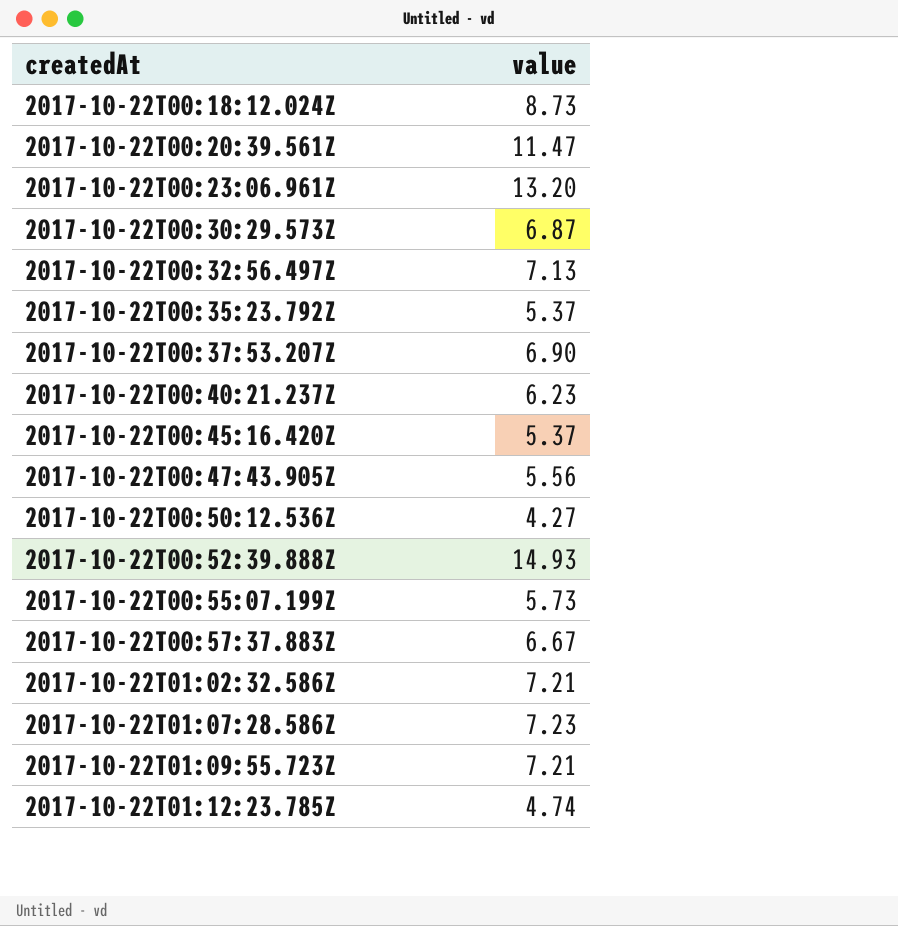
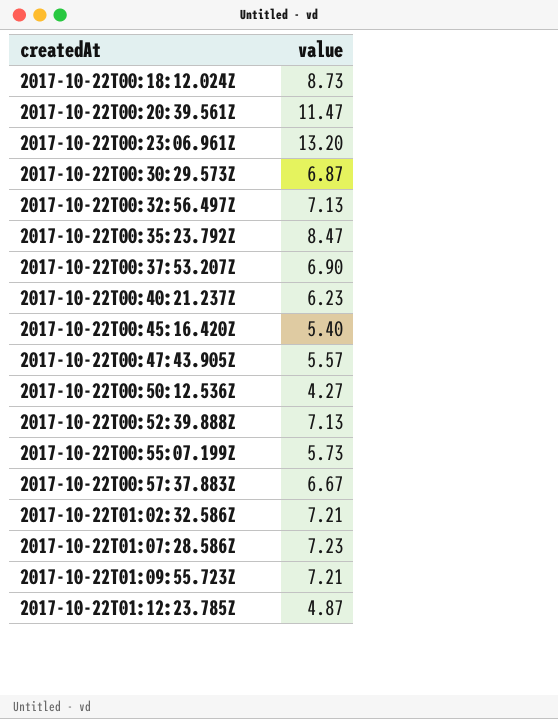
2017-10-22T00:35:23.792Z | value: 5.37 -> 8.47
2017-10-22T00:45:16.420Z | value: 5.37 -> 5.40
2017-10-22T00:47:43.905Z | value: 5.56 -> 5.57
2017-10-22T00:52:39.888Z | value: 14.93 -> 7.13
2017-10-22T01:12:23.785Z | value: 4.74 -> 4.87

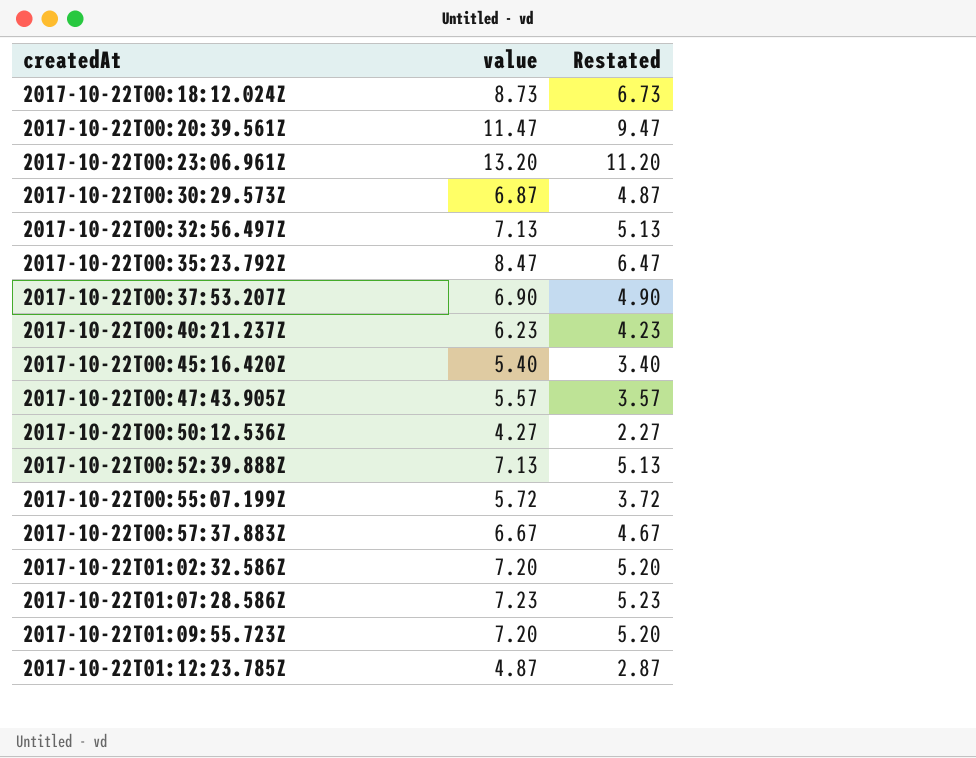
column Restated | formula: none -> [value] - 2
2017-10-22T00:55:07.199Z | value: 5.73 -> 5.72
2017-10-22T01:02:32.586Z | value: 7.21 -> 7.20
2017-10-22T01:09:55.723Z | value: 7.21 -> 7.20

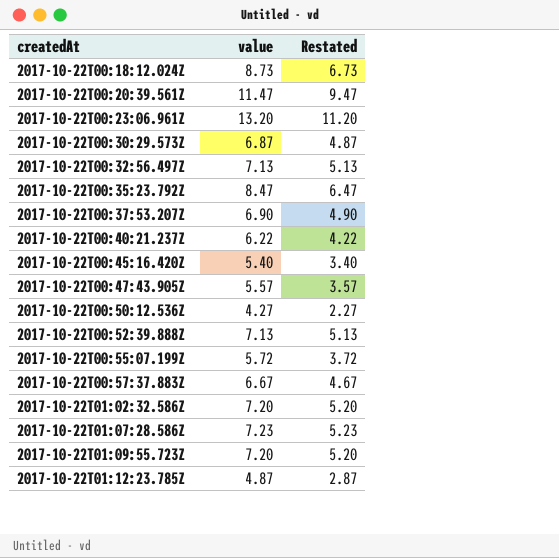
2017-10-22T00:40:21.237Z | value: 6.23 -> 6.22
2017-10-22T00:40:21.237Z | Restated: 4.23 -> 4.22

